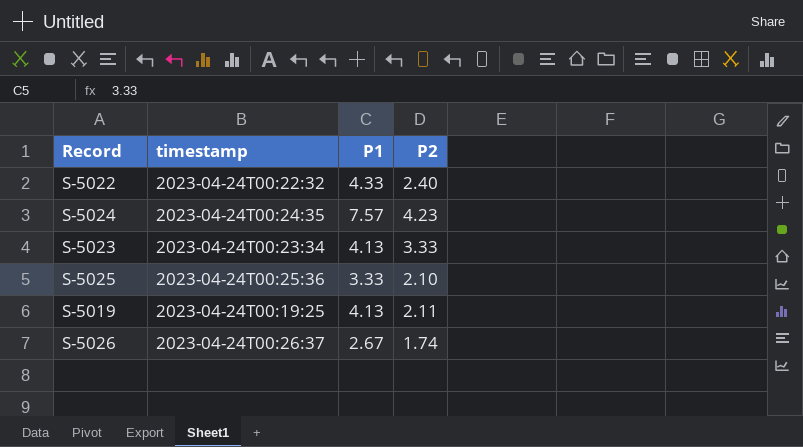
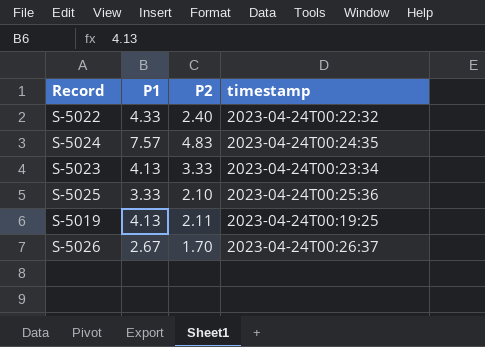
column timestamp | position: 2 -> 4
S-5024 | P2: 4.23 -> 4.83
S-5026 | P2: 1.74 -> 1.70

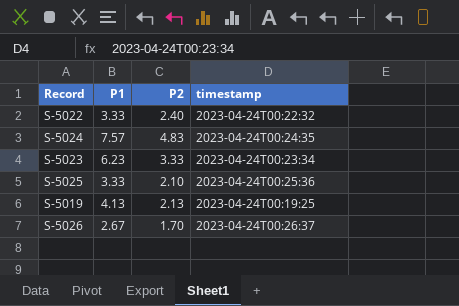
S-5022 | P1: 4.33 -> 3.33
S-5023 | P1: 4.13 -> 6.23
S-5019 | P2: 2.11 -> 2.13

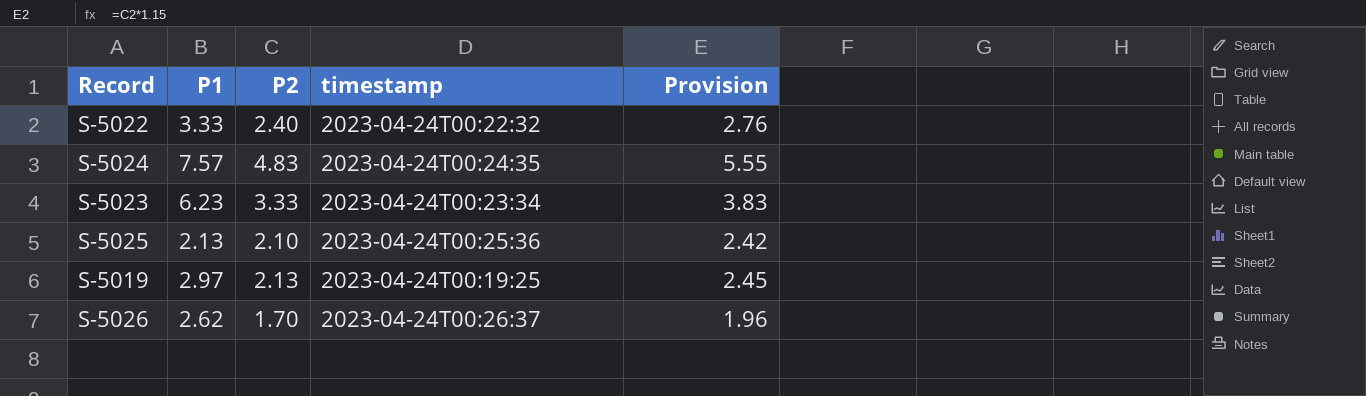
column Provision | formula: none -> [P2] * 1.15
S-5025 | P1: 3.33 -> 2.13
S-5019 | P1: 4.13 -> 2.97
S-5026 | P1: 2.67 -> 2.62

